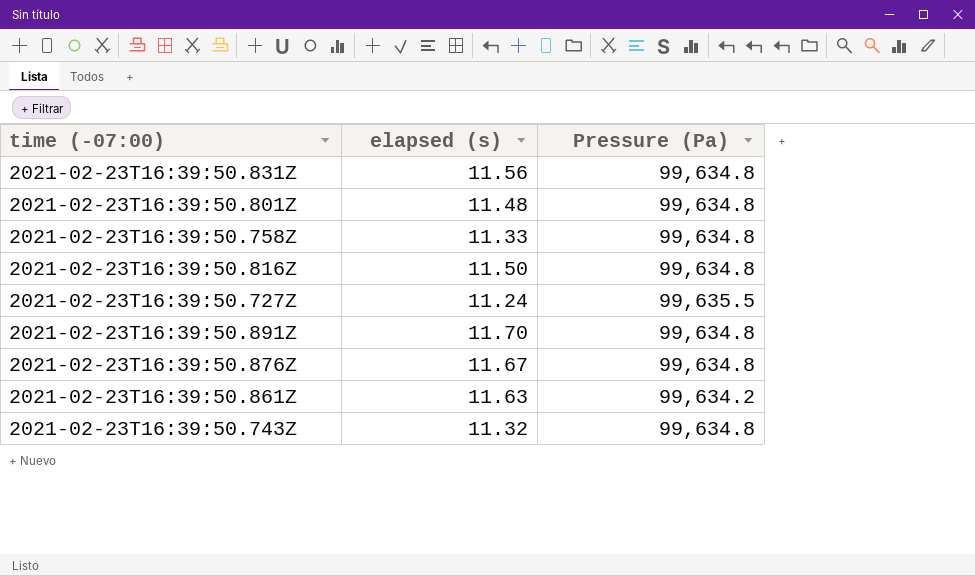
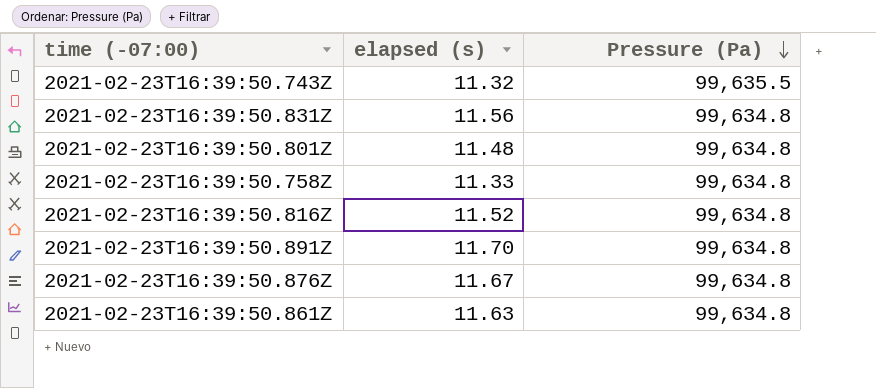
row order: none -> Pressure (Pa) descending
row 2021-02-23T16:39:50.727Z: 11.24 | 99,635.5 -> none
2021-02-23T16:39:50.743Z | Pressure (Pa): 99,634.8 -> 99,635.5
2021-02-23T16:39:50.816Z | elapsed (s): 11.50 -> 11.52
2021-02-23T16:39:50.861Z | Pressure (Pa): 99,634.2 -> 99,634.8

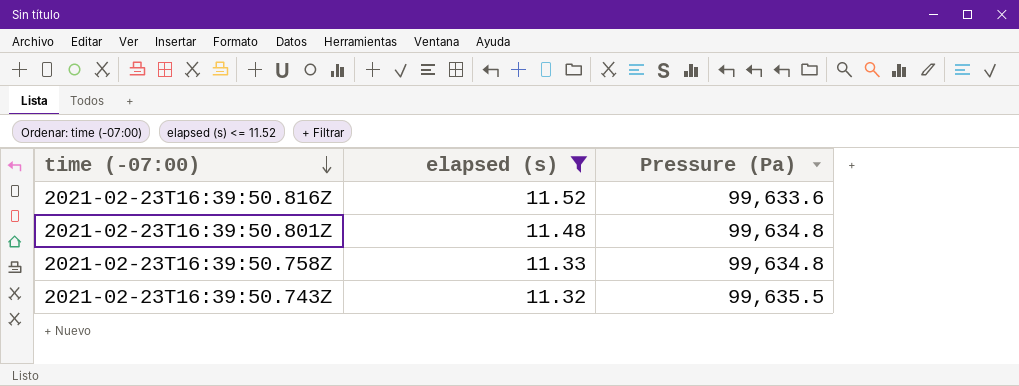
filter: none -> elapsed (s) <= 11.52
row order: Pressure (Pa) descending -> time (-07:00) descending
2021-02-23T16:39:50.816Z | Pressure (Pa): 99,634.8 -> 99,633.6

